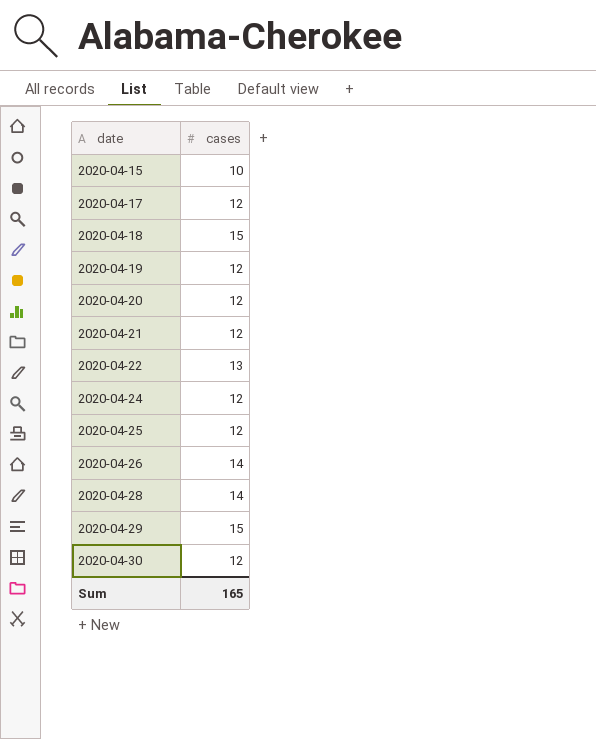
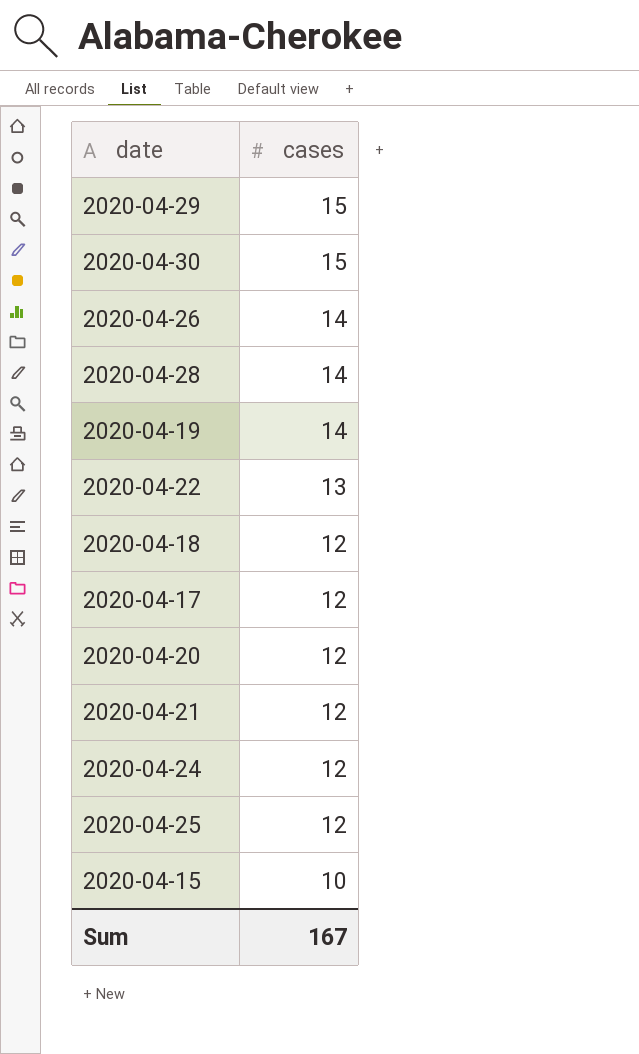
row order: date ascending -> cases descending
2020-04-30 | cases: 12 -> 15
2020-04-19 | cases: 12 -> 14
2020-04-18 | cases: 15 -> 12
Sum | cases: 165 -> 167

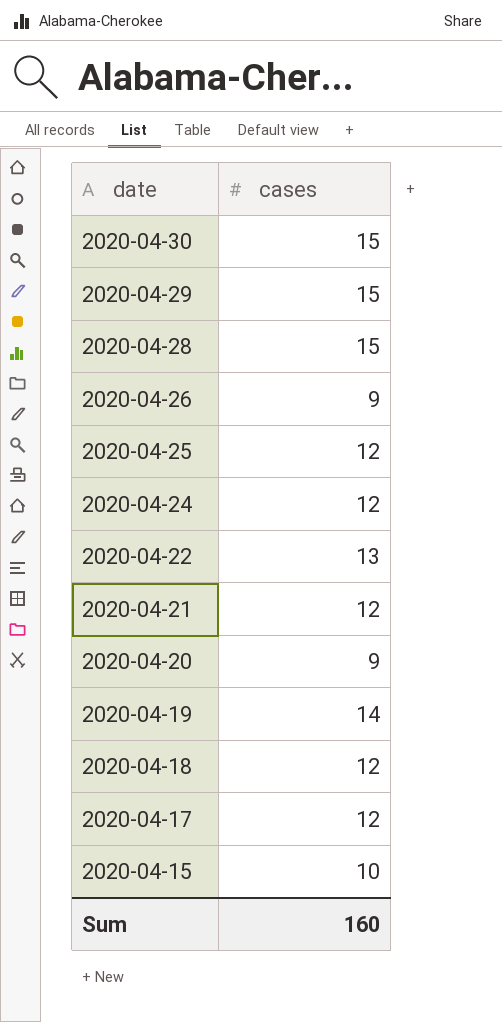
row order: cases descending -> date descending
2020-04-28 | cases: 14 -> 15
2020-04-26 | cases: 14 -> 9
2020-04-20 | cases: 12 -> 9
Sum | cases: 167 -> 160

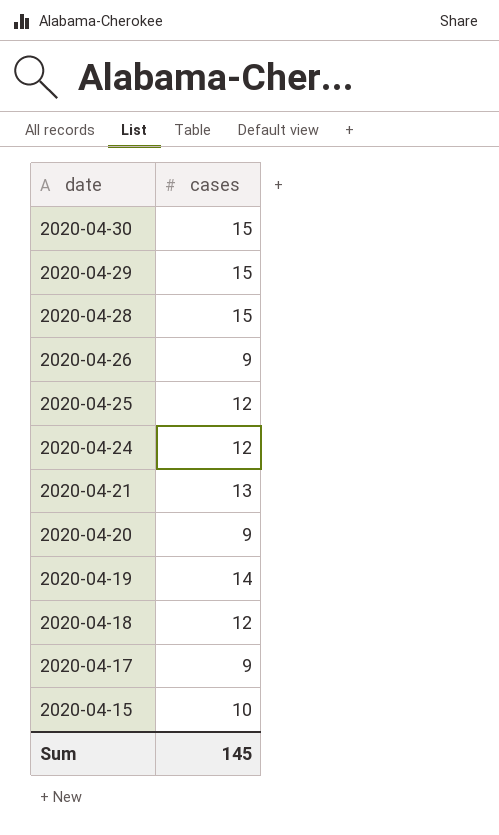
row 2020-04-22: 13 -> none
2020-04-21 | cases: 12 -> 13
2020-04-17 | cases: 12 -> 9
Sum | cases: 160 -> 145

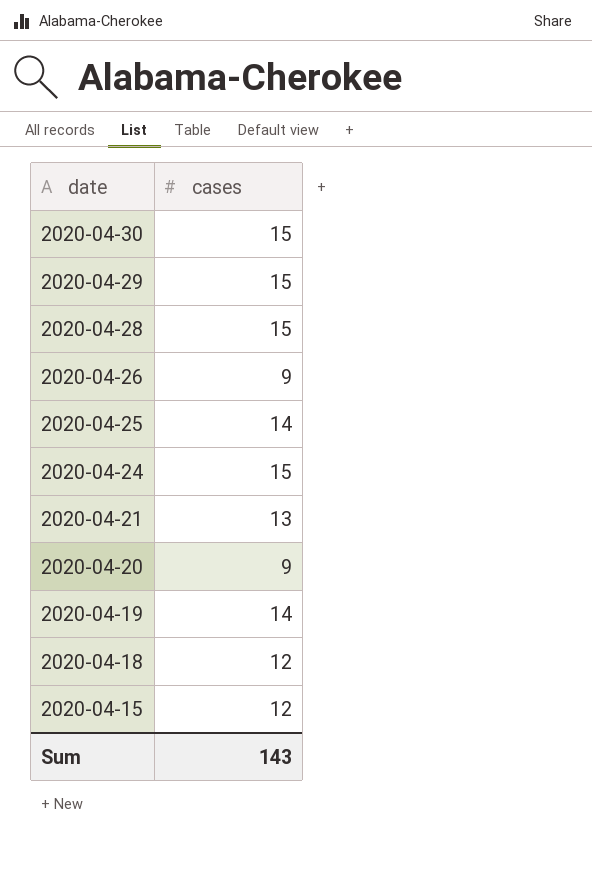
row 2020-04-17: 9 -> none
2020-04-25 | cases: 12 -> 14
2020-04-24 | cases: 12 -> 15
2020-04-15 | cases: 10 -> 12
Sum | cases: 145 -> 143

